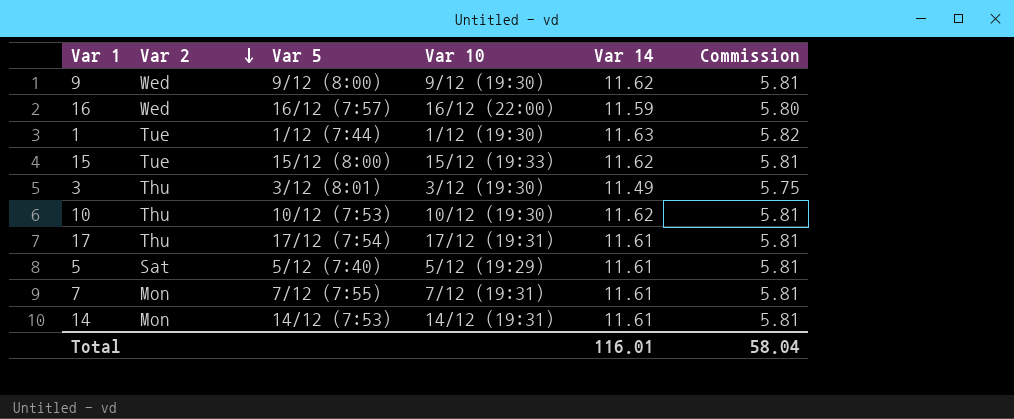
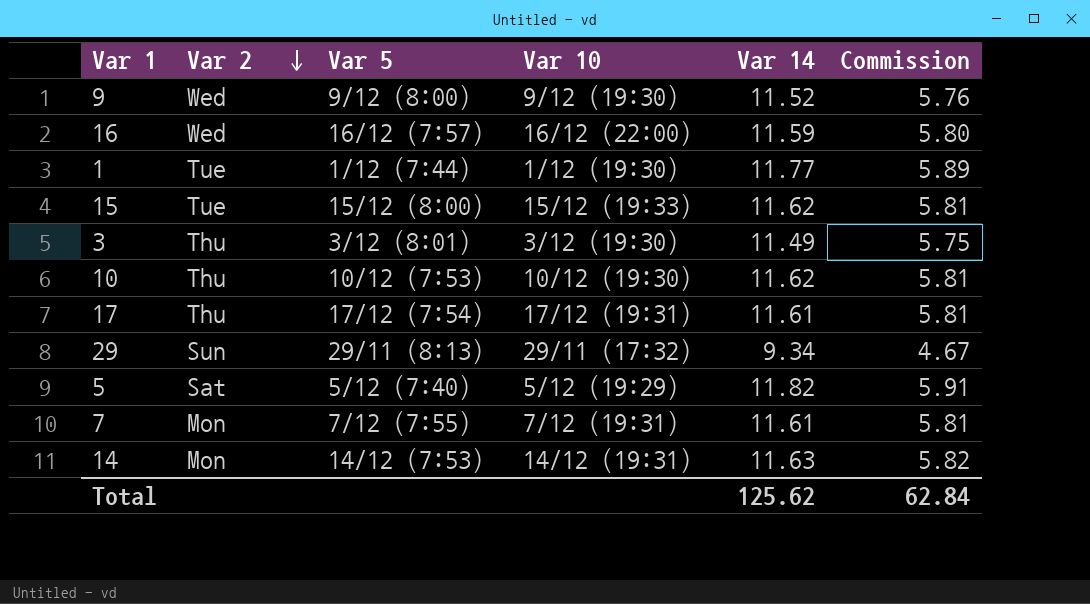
9 | Var 14: 11.62 -> 11.52
9 | Commission: 5.81 -> 5.76
1 | Var 14: 11.63 -> 11.77
1 | Commission: 5.82 -> 5.89
row 29: none -> Sun | 29/11 (8:13) | 29/11 (17:32) | 9.34 | 4.67
5 | Var 14: 11.61 -> 11.82
5 | Commission: 5.81 -> 5.91
14 | Var 14: 11.61 -> 11.63
14 | Commission: 5.81 -> 5.82
Total | Var 14: 116.01 -> 125.62
Total | Commission: 58.04 -> 62.84

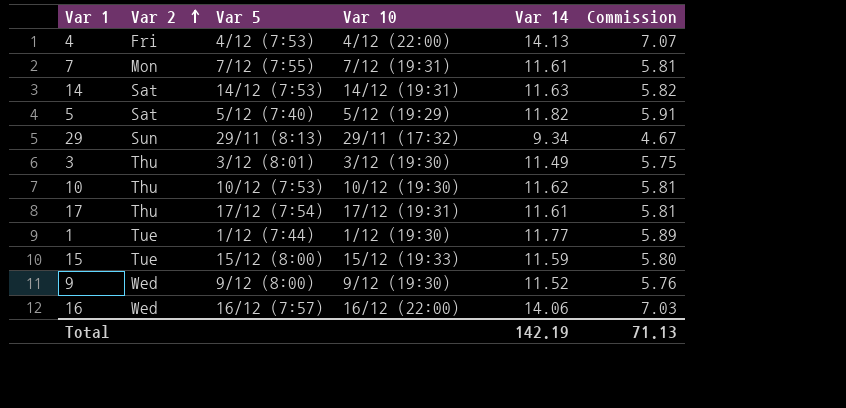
row order: Var 2 descending -> Var 2 ascending
row 4: none -> Fri | 4/12 (7:53) | 4/12 (22:00) | 14.13 | 7.07
14 | Var 2: Mon -> Sat
15 | Var 14: 11.62 -> 11.59
15 | Commission: 5.81 -> 5.80
16 | Var 14: 11.59 -> 14.06
16 | Commission: 5.80 -> 7.03
Total | Var 14: 125.62 -> 142.19
Total | Commission: 62.84 -> 71.13

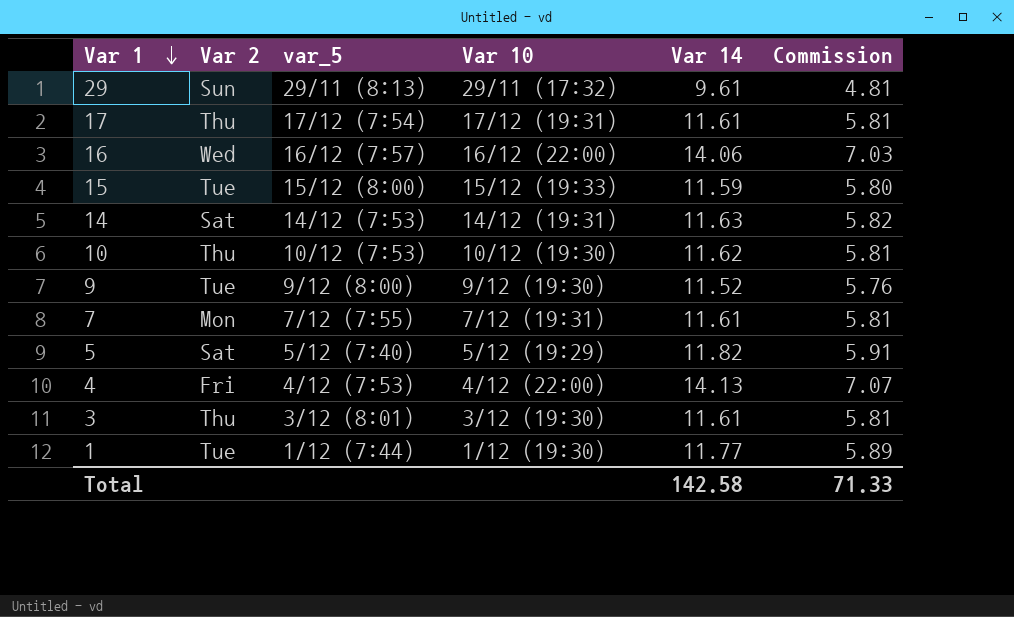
row order: Var 2 ascending -> Var 1 descending
column name: Var 5 -> var_5
29 | Var 14: 9.34 -> 9.61
29 | Commission: 4.67 -> 4.81
9 | Var 2: Wed -> Tue
3 | Var 14: 11.49 -> 11.61
3 | Commission: 5.75 -> 5.81
Total | Var 14: 142.19 -> 142.58
Total | Commission: 71.13 -> 71.33

